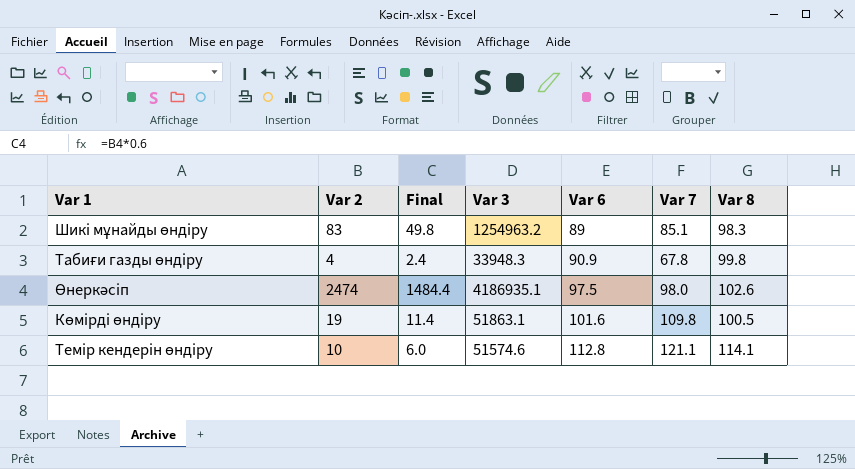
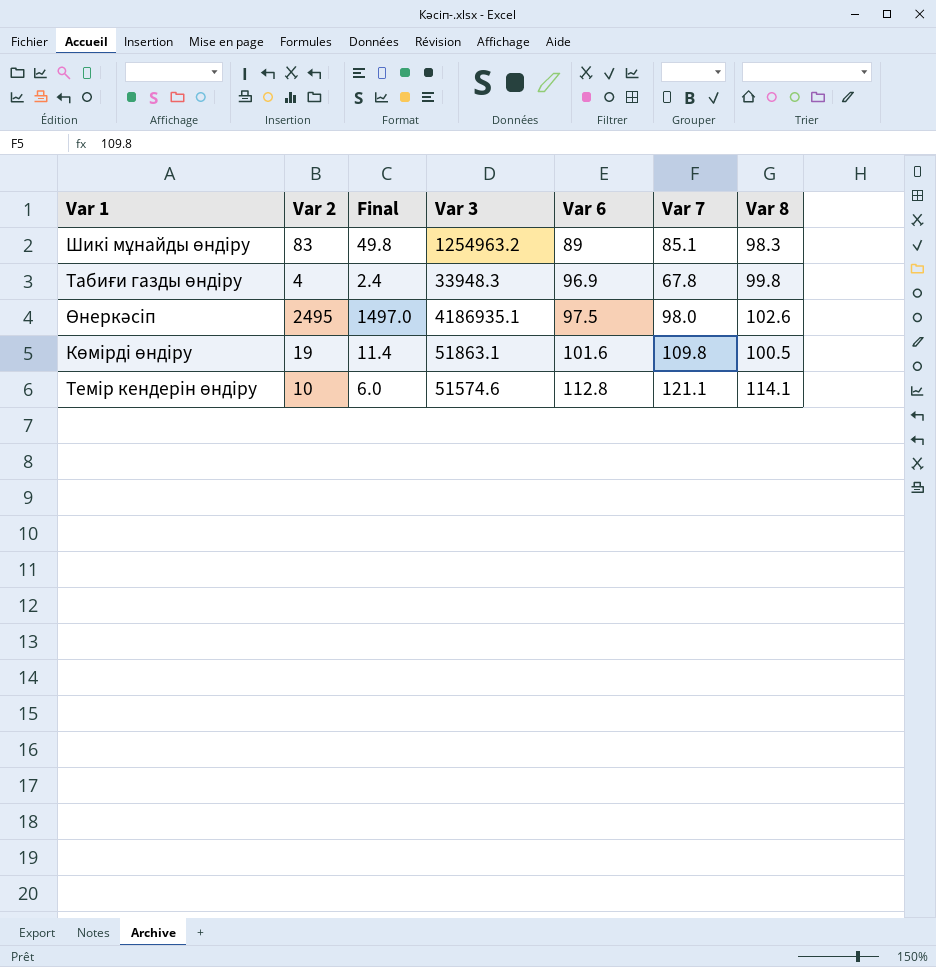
Табиғи газды өндіру | Var 6: 90.9 -> 96.9
Өнеркәсіп | Var 2: 2474 -> 2495
Өнеркәсіп | Final: 1484.4 -> 1497.0

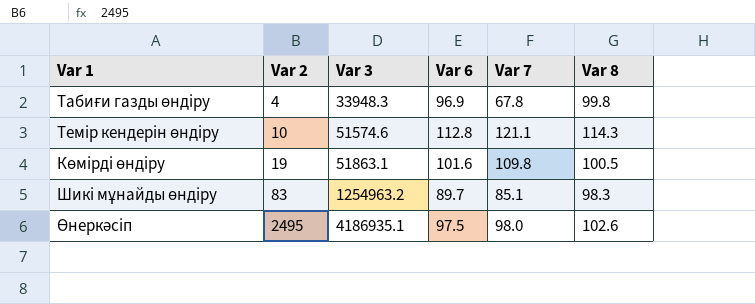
row order: Var 6 ascending -> Var 2 ascending
column Final | formula: [Var 2] * 0.6 -> none
Темір кендерін өндіру | Var 8: 114.1 -> 114.3
Шикі мұнайды өндіру | Var 6: 89 -> 89.7

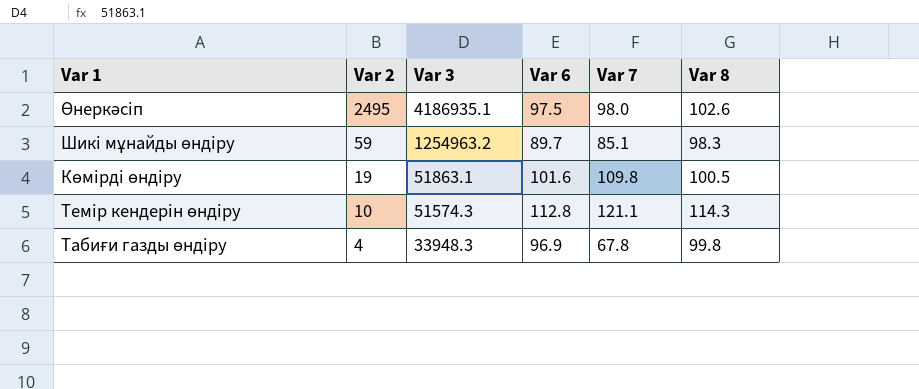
row order: Var 2 ascending -> Var 2 descending
Шикі мұнайды өндіру | Var 2: 83 -> 59
Темір кендерін өндіру | Var 3: 51574.6 -> 51574.3

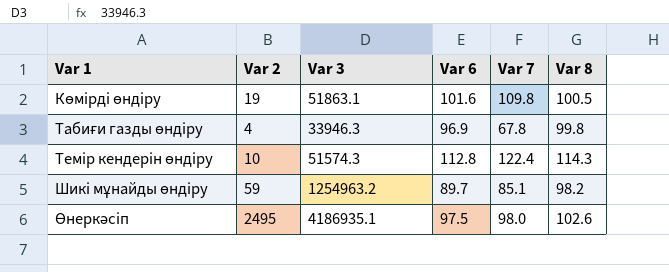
row order: Var 2 descending -> Var 1 ascending
Табиғи газды өндіру | Var 3: 33948.3 -> 33946.3
Темір кендерін өндіру | Var 7: 121.1 -> 122.4
Шикі мұнайды өндіру | Var 8: 98.3 -> 98.2

